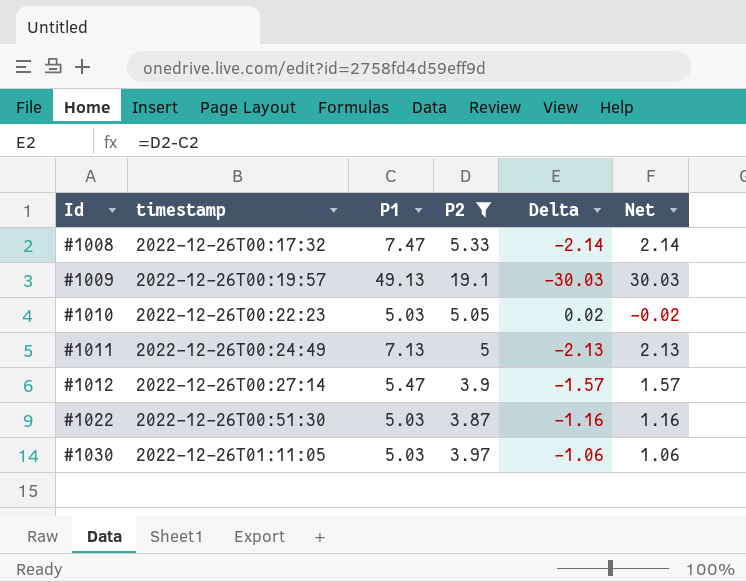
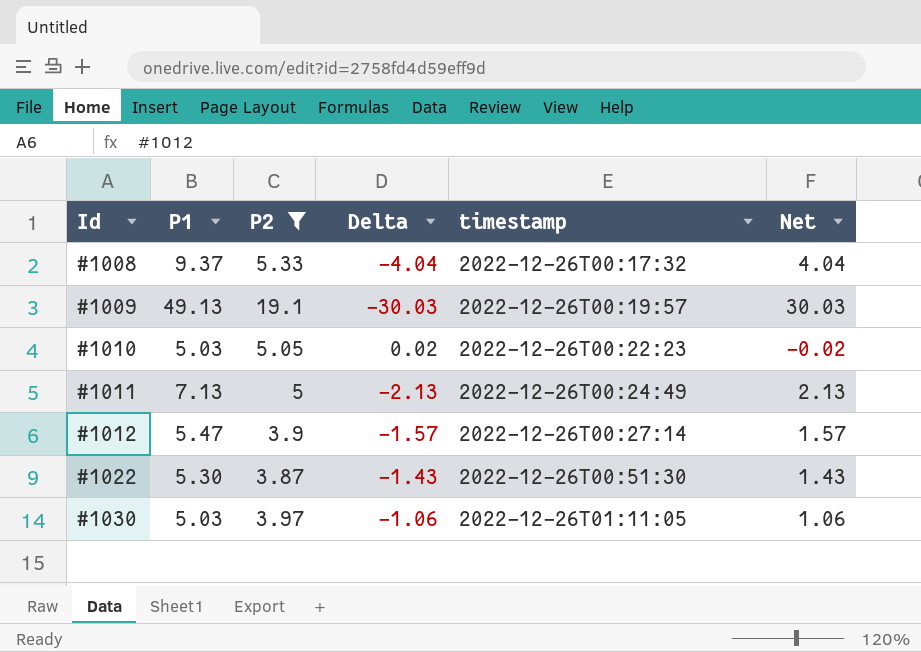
column timestamp | position: 2 -> 5
#1008 | P1: 7.47 -> 9.37
#1008 | Delta: -2.14 -> -4.04
#1008 | Net: 2.14 -> 4.04
#1022 | P1: 5.03 -> 5.30
#1022 | Delta: -1.16 -> -1.43
#1022 | Net: 1.16 -> 1.43

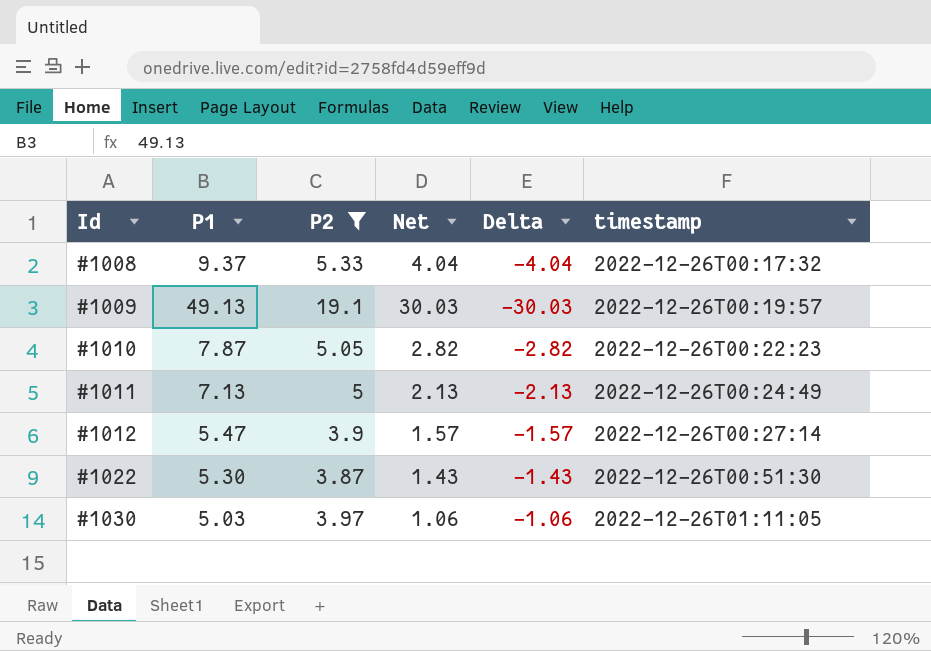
column Net | position: 6 -> 4
#1010 | P1: 5.03 -> 7.87
#1010 | Net: -0.02 -> 2.82
#1010 | Delta: 0.02 -> -2.82

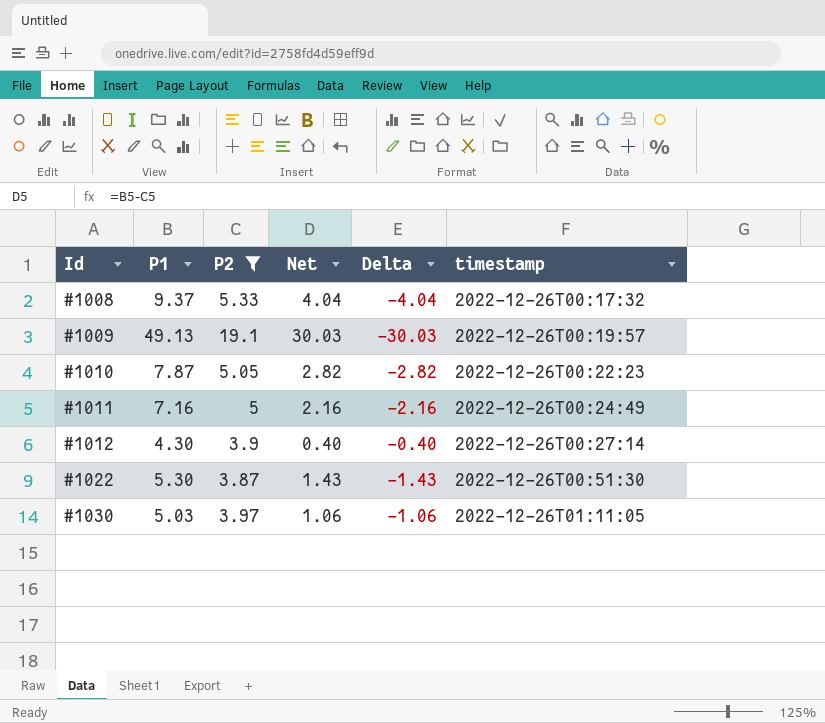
#1011 | P1: 7.13 -> 7.16
#1011 | Net: 2.13 -> 2.16
#1011 | Delta: -2.13 -> -2.16
#1012 | P1: 5.47 -> 4.30
#1012 | Net: 1.57 -> 0.40
#1012 | Delta: -1.57 -> -0.40

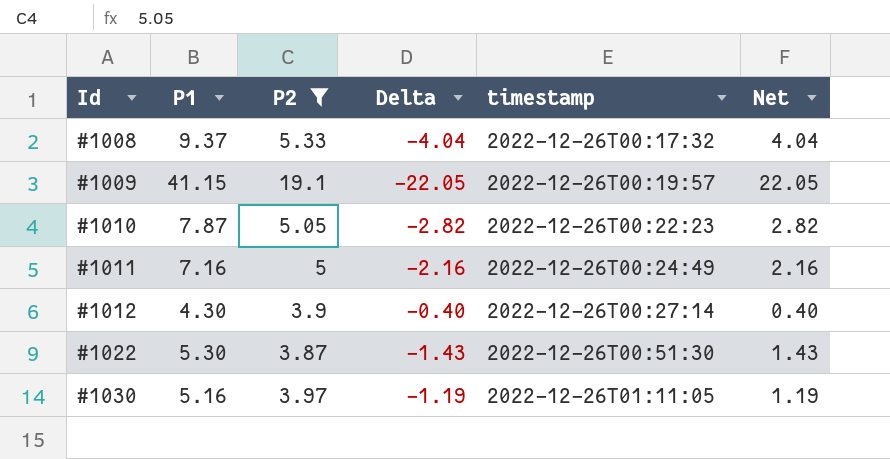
column Net | position: 4 -> 6
#1009 | P1: 49.13 -> 41.15
#1009 | Delta: -30.03 -> -22.05
#1009 | Net: 30.03 -> 22.05
#1030 | P1: 5.03 -> 5.16
#1030 | Delta: -1.06 -> -1.19
#1030 | Net: 1.06 -> 1.19

